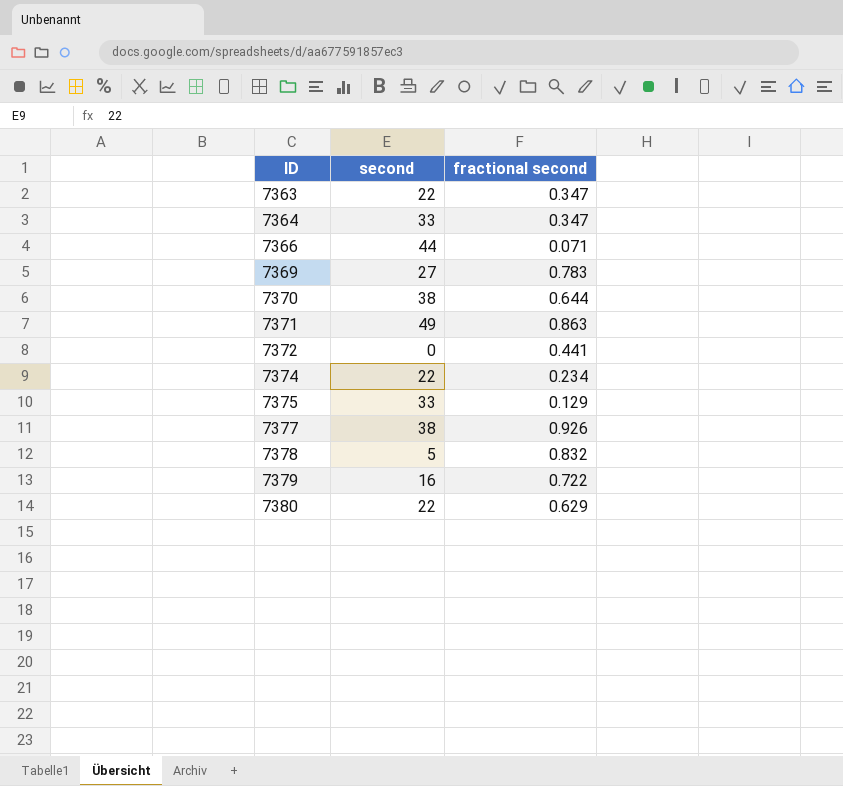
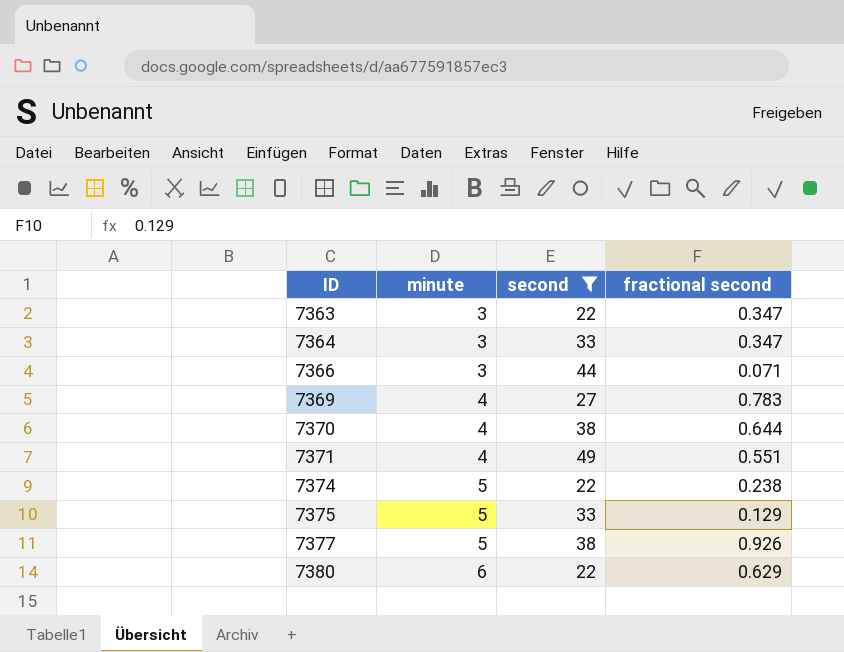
filter: none -> second >= 22
column minute | position: none -> 2
7371 | fractional second: 0.863 -> 0.551
7374 | fractional second: 0.234 -> 0.238

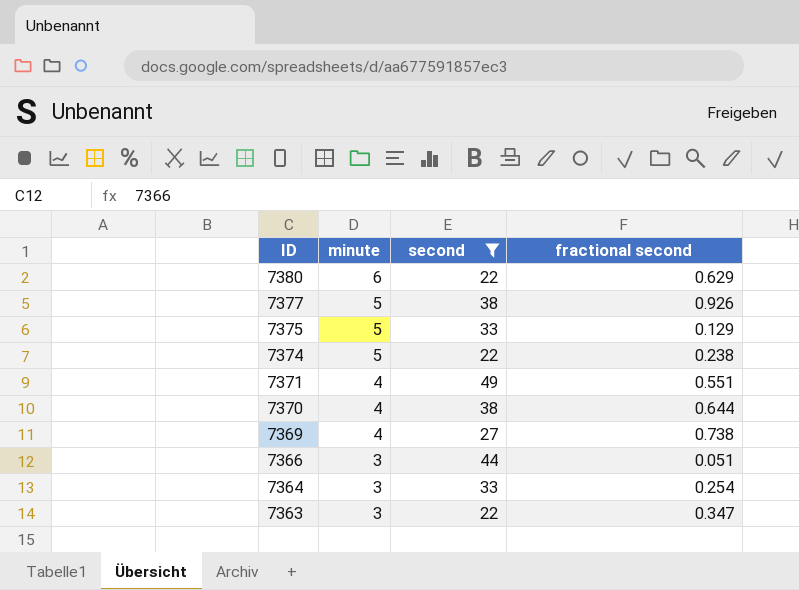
row order: ID ascending -> ID descending
7369 | fractional second: 0.783 -> 0.738
7366 | fractional second: 0.071 -> 0.051
7364 | fractional second: 0.347 -> 0.254

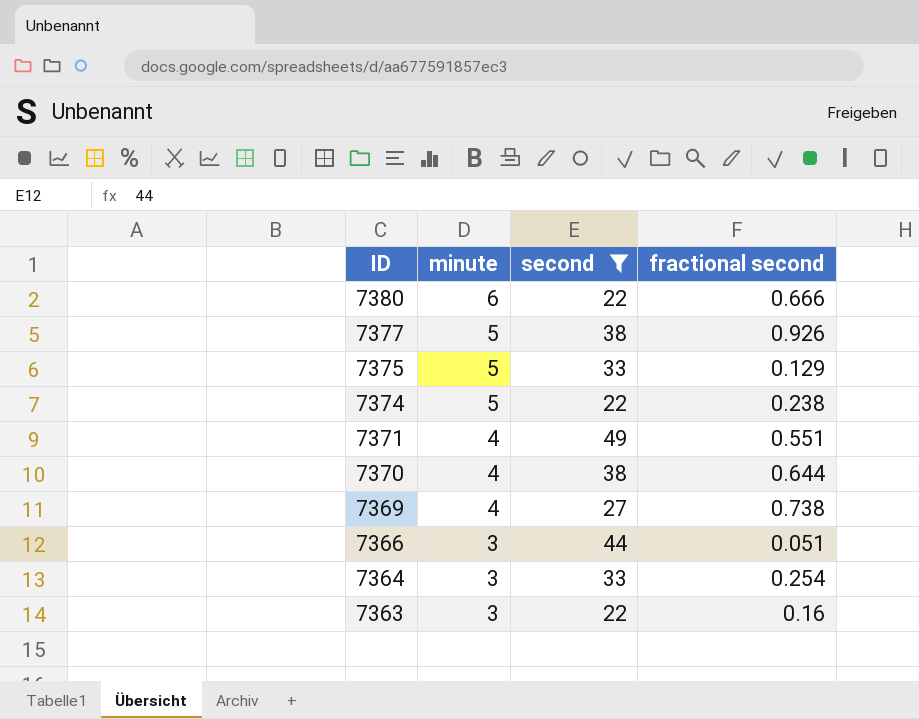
7380 | fractional second: 0.629 -> 0.666
7363 | fractional second: 0.347 -> 0.16

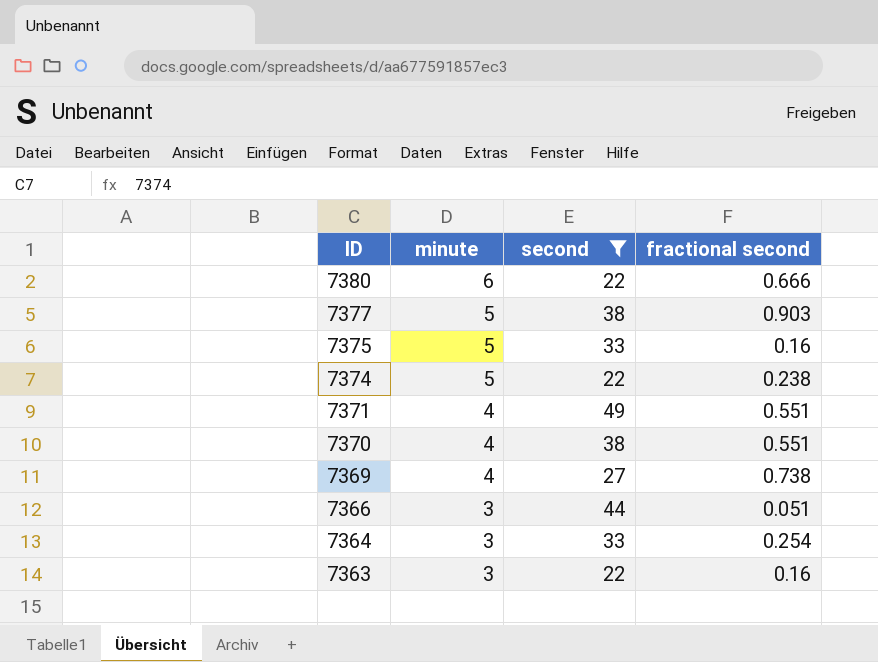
7377 | fractional second: 0.926 -> 0.903
7375 | fractional second: 0.129 -> 0.16
7370 | fractional second: 0.644 -> 0.551

